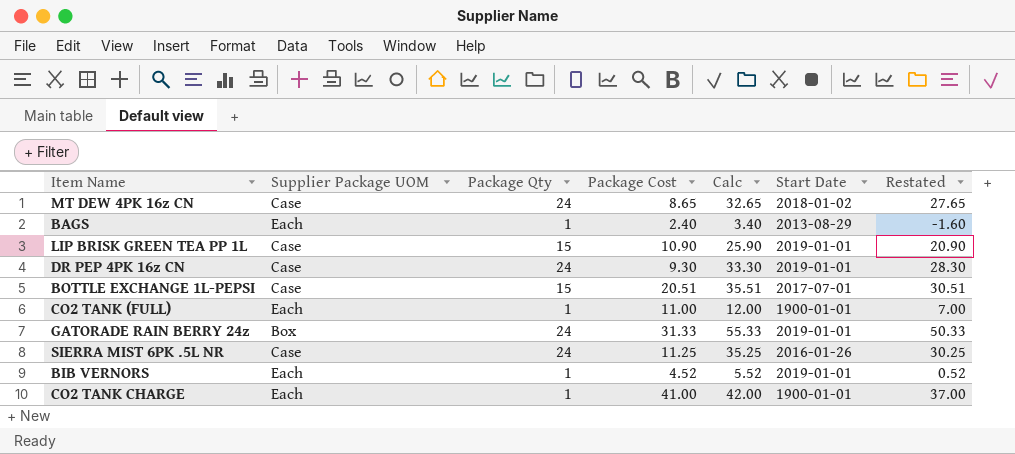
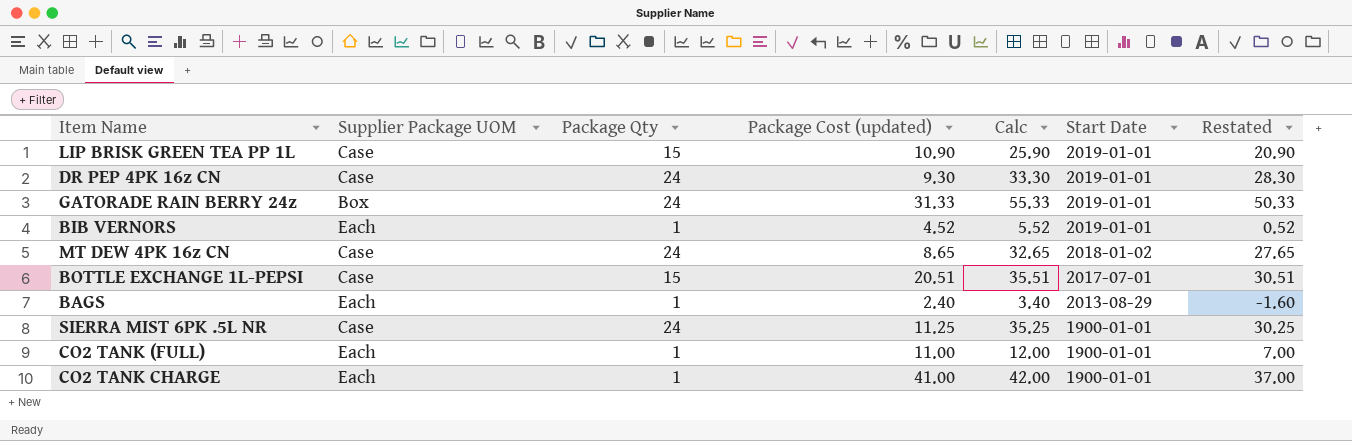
row order: none -> Start Date descending
column name: Package Cost -> Package Cost (updated)
SIERRA MIST 6PK .5L NR | Start Date: 2016-01-26 -> 1900-01-01

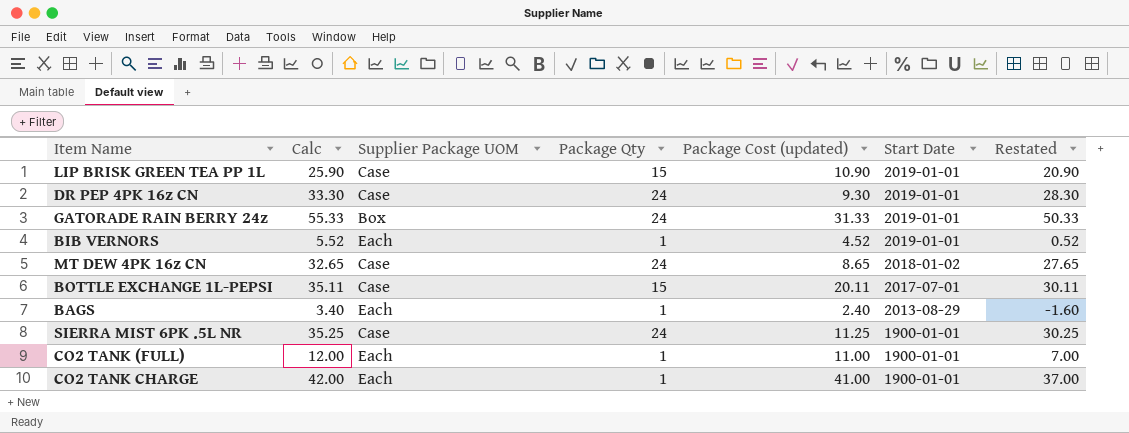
column Calc | position: 5 -> 2
BOTTLE EXCHANGE 1L-PEPSI | Calc: 35.51 -> 35.11
BOTTLE EXCHANGE 1L-PEPSI | Package Cost (updated): 20.51 -> 20.11
BOTTLE EXCHANGE 1L-PEPSI | Restated: 30.51 -> 30.11

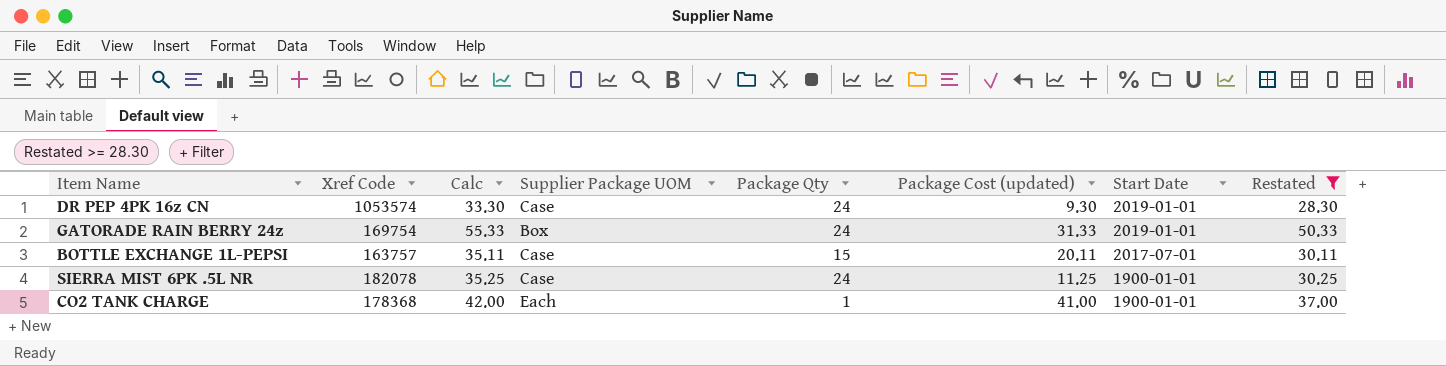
filter: none -> Restated >= 28.30
column Xref Code | position: none -> 2

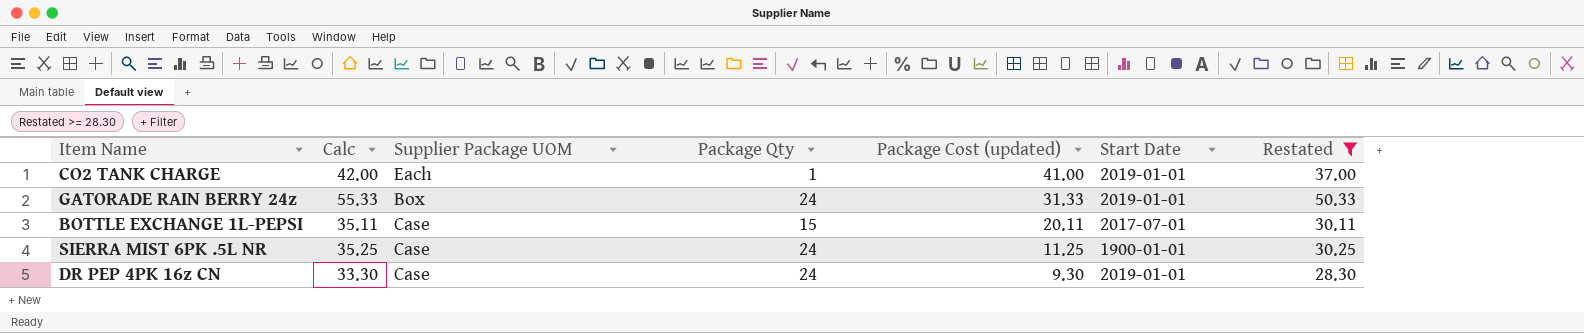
row order: Start Date descending -> Package Cost (updated) descending
column Xref Code | position: 2 -> none
CO2 TANK CHARGE | Start Date: 1900-01-01 -> 2019-01-01

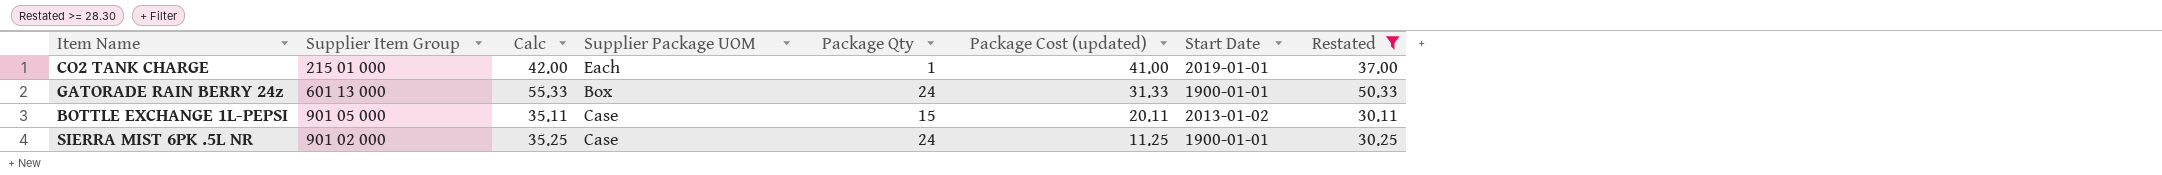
column Supplier Item Group | position: none -> 2
row DR PEP 4PK 16z CN: 33.30 | Case | 24 | 9.30 | 2019-01-01 | 28.30 -> none
GATORADE RAIN BERRY 24z | Start Date: 2019-01-01 -> 1900-01-01
BOTTLE EXCHANGE 1L-PEPSI | Start Date: 2017-07-01 -> 2013-01-02

